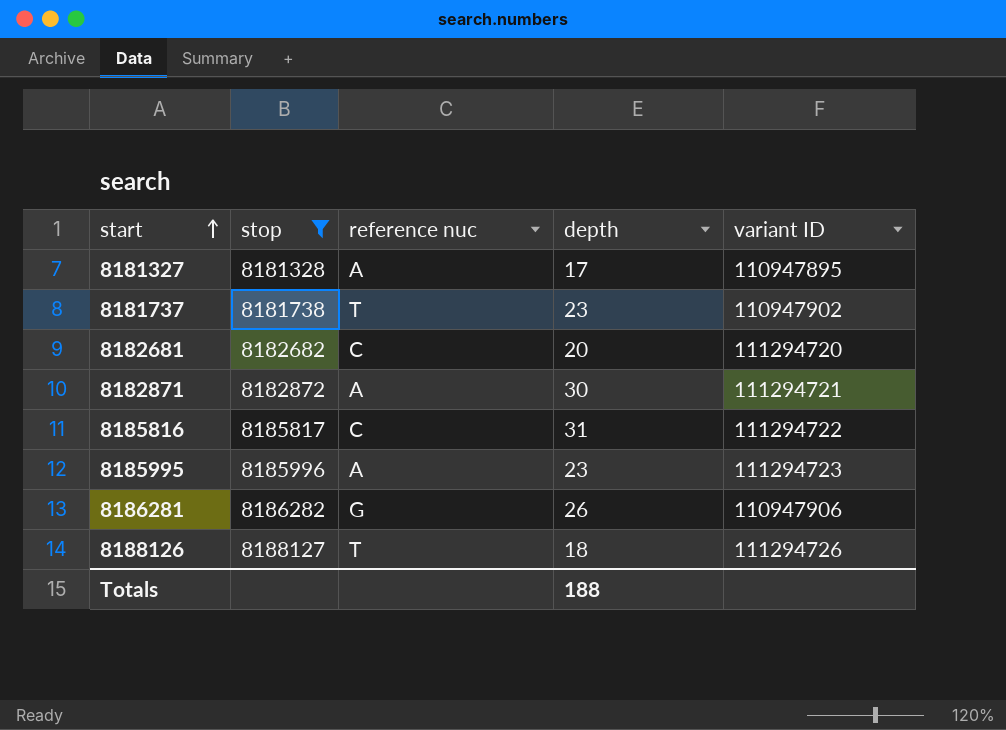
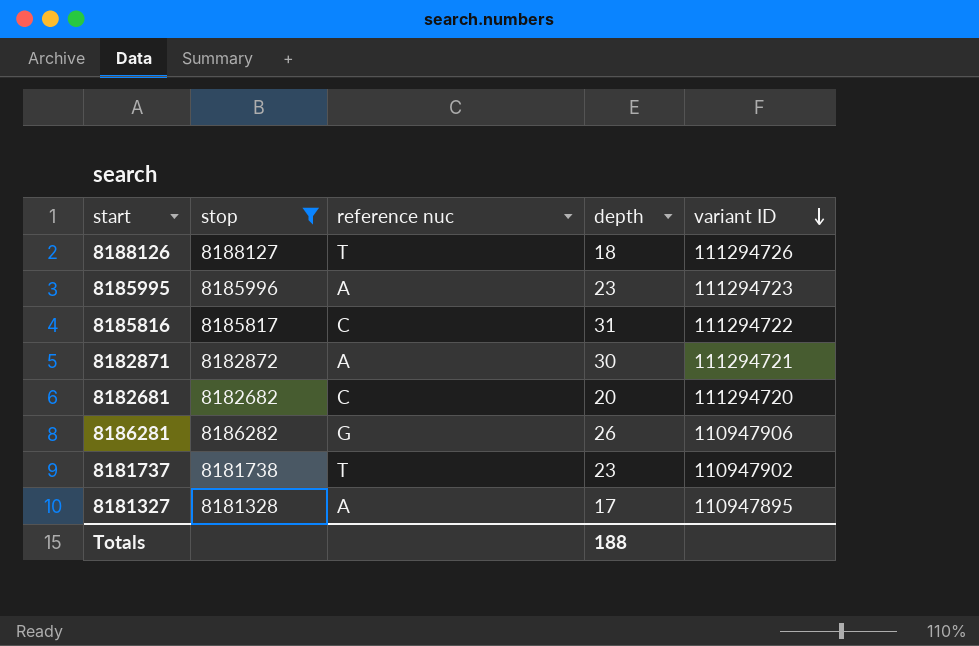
row order: start ascending -> variant ID descending

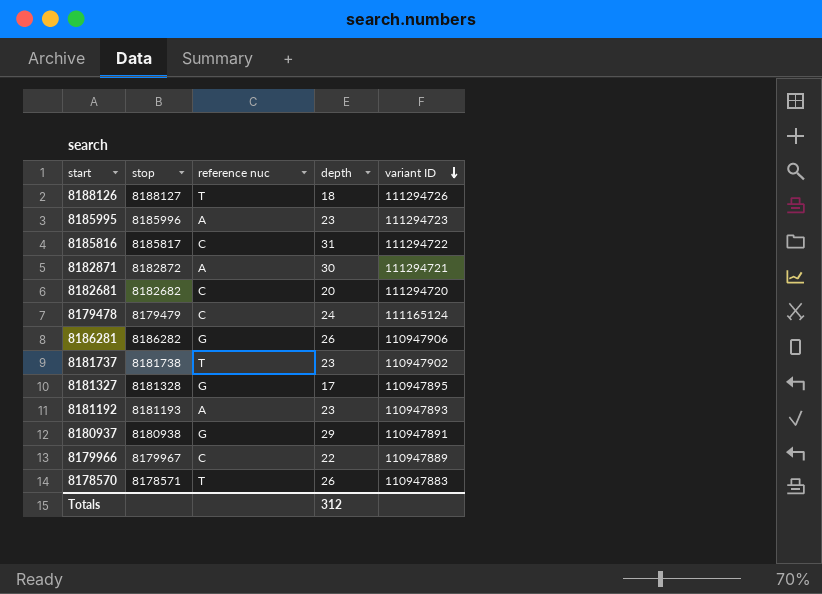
filter: stop >= 8181328 -> none
8181327 | reference nuc: A -> G
Totals | depth: 188 -> 312

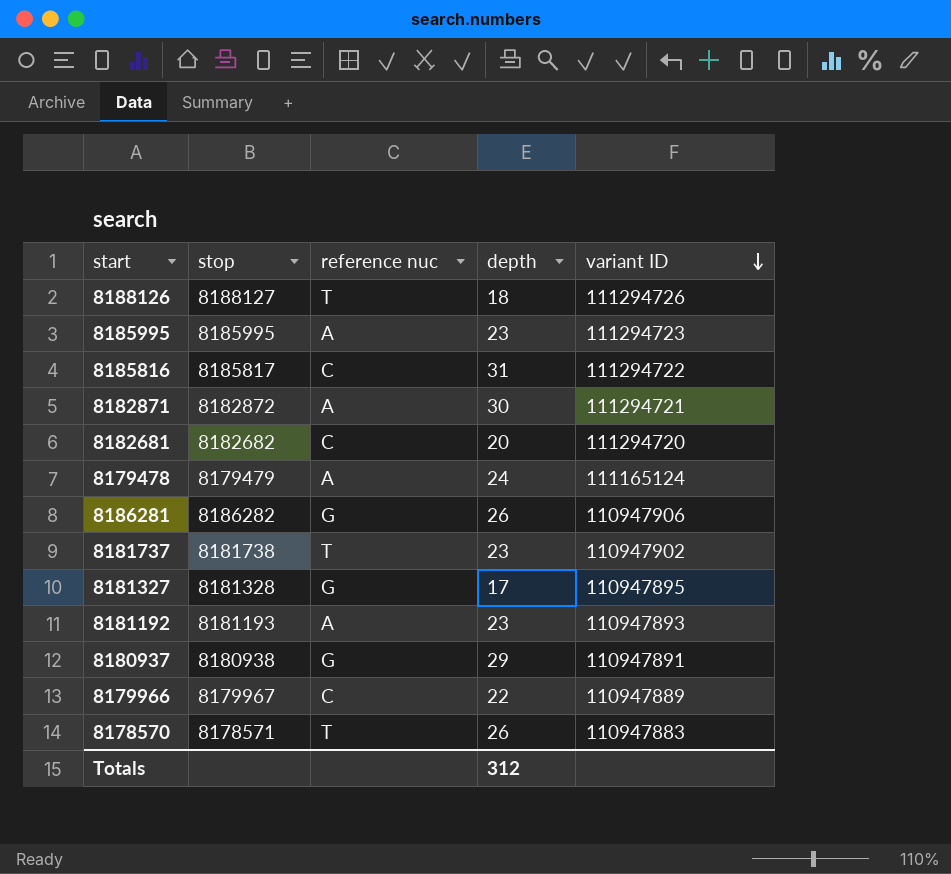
8185995 | stop: 8185996 -> 8185995
8179478 | reference nuc: C -> A

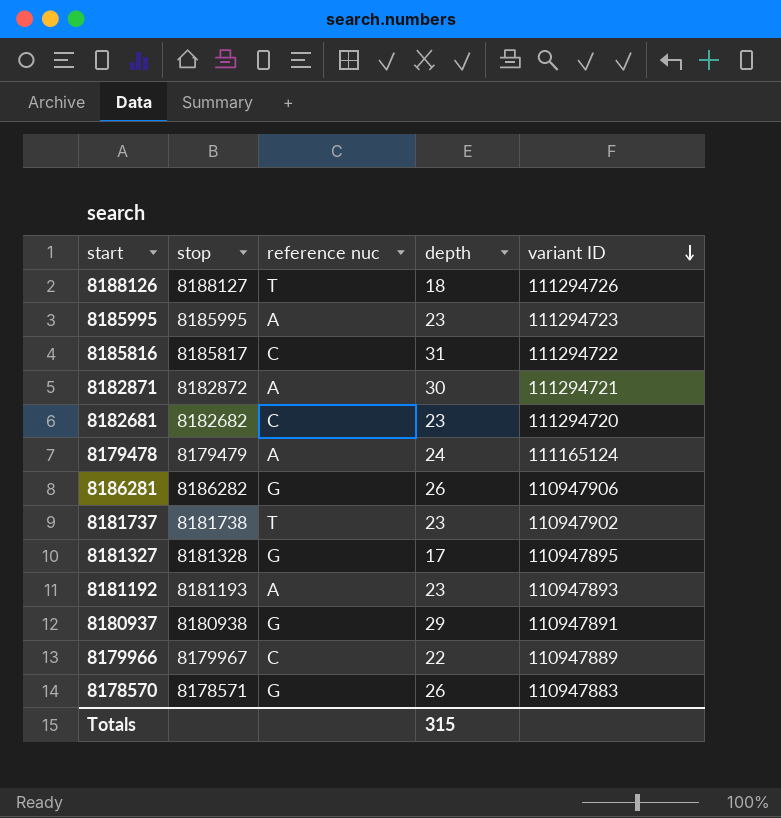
8182681 | depth: 20 -> 23
8178570 | reference nuc: T -> G
Totals | depth: 312 -> 315

